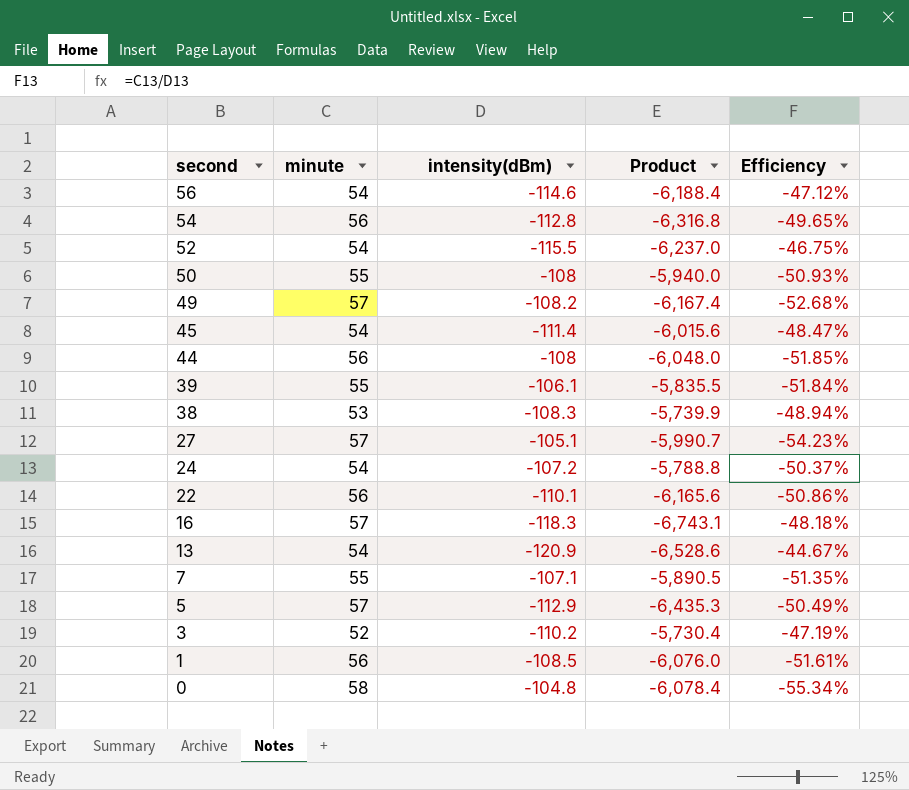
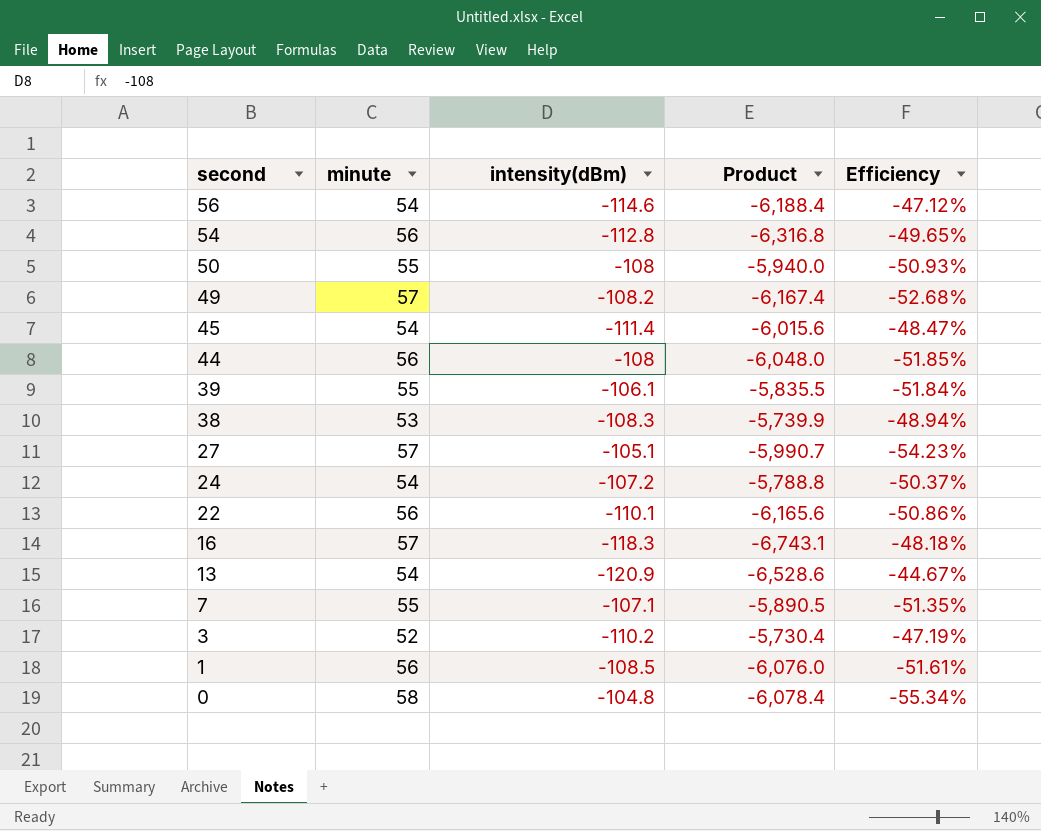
row 52: 54 | -115.5 | -6,237.0 | -46.75% -> none
row 5: 57 | -112.9 | -6,435.3 | -50.49% -> none

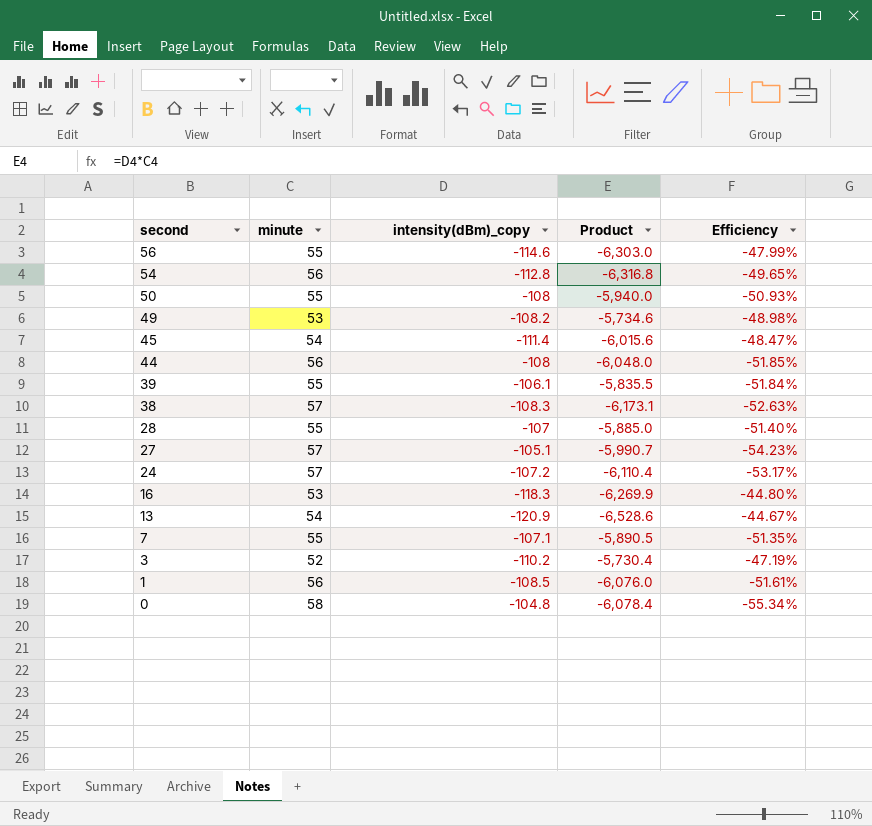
column name: intensity(dBm) -> intensity(dBm)_copy
row 22: 56 | -110.1 | -6,165.6 | -50.86% -> none
56 | minute: 54 -> 55
56 | Product: -6,188.4 -> -6,303.0
56 | Efficiency: -47.12% -> -47.99%
49 | minute: 57 -> 53
49 | Product: -6,167.4 -> -5,734.6
49 | Efficiency: -52.68% -> -48.98%
38 | minute: 53 -> 57
38 | Product: -5,739.9 -> -6,173.1
38 | Efficiency: -48.94% -> -52.63%
row 28: none -> 55 | -107 | -5,885.0 | -51.40%
24 | minute: 54 -> 57
24 | Product: -5,788.8 -> -6,110.4
24 | Efficiency: -50.37% -> -53.17%
16 | minute: 57 -> 53
16 | Product: -6,743.1 -> -6,269.9
16 | Efficiency: -48.18% -> -44.80%

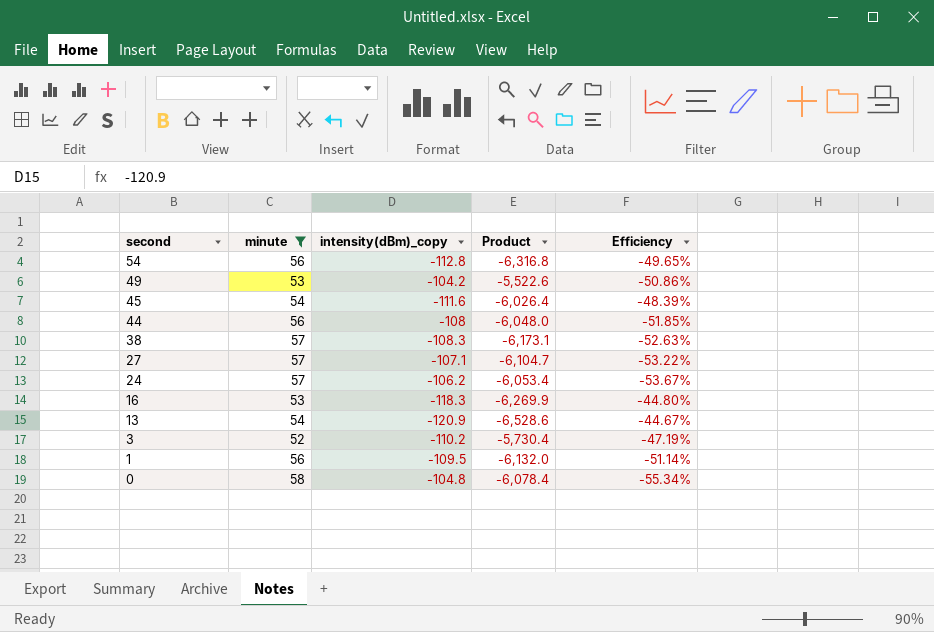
filter: none -> minute != 55
49 | intensity(dBm)_copy: -108.2 -> -104.2
49 | Product: -5,734.6 -> -5,522.6
49 | Efficiency: -48.98% -> -50.86%
45 | intensity(dBm)_copy: -111.4 -> -111.6
45 | Product: -6,015.6 -> -6,026.4
45 | Efficiency: -48.47% -> -48.39%
27 | intensity(dBm)_copy: -105.1 -> -107.1
27 | Product: -5,990.7 -> -6,104.7
27 | Efficiency: -54.23% -> -53.22%
24 | intensity(dBm)_copy: -107.2 -> -106.2
24 | Product: -6,110.4 -> -6,053.4
24 | Efficiency: -53.17% -> -53.67%
1 | intensity(dBm)_copy: -108.5 -> -109.5
1 | Product: -6,076.0 -> -6,132.0
1 | Efficiency: -51.61% -> -51.14%

